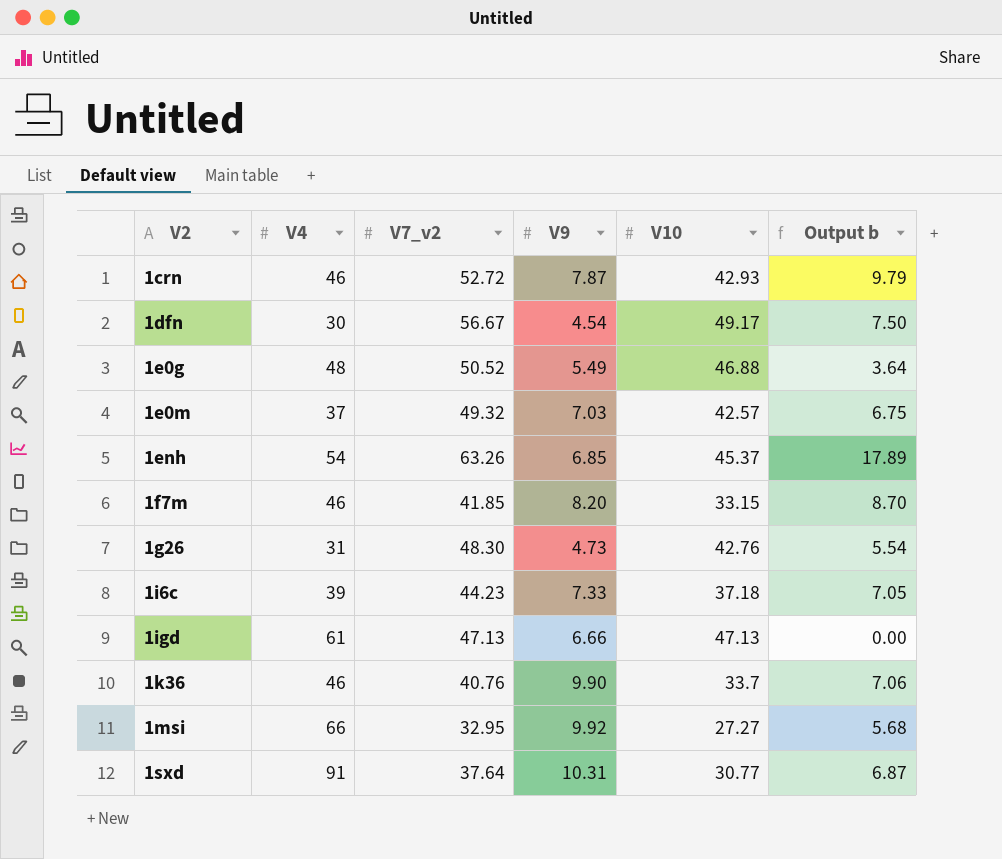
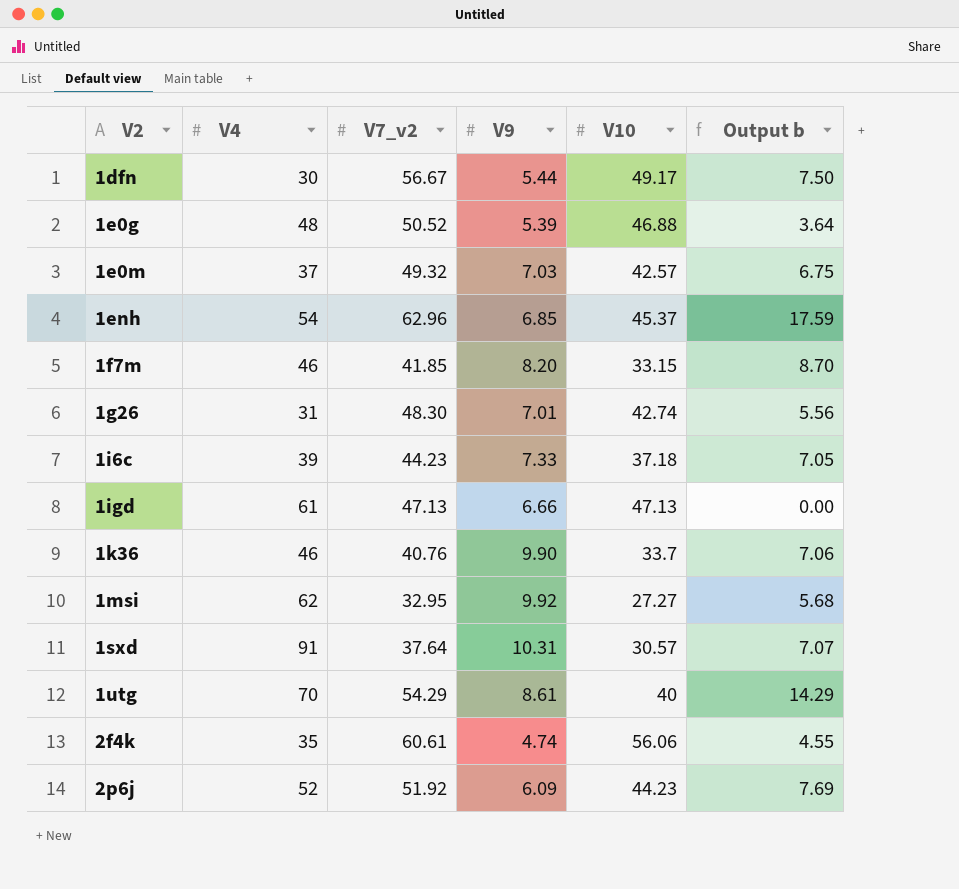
row 1crn: 46 | 52.72 | 7.87 | 42.93 | 9.79 -> none
1dfn | V9: 4.54 -> 5.44
1e0g | V9: 5.49 -> 5.39
1enh | V7_v2: 63.26 -> 62.96
1enh | Output b: 17.89 -> 17.59
1g26 | V9: 4.73 -> 7.01
1g26 | V10: 42.76 -> 42.74
1g26 | Output b: 5.54 -> 5.56
1msi | V4: 66 -> 62
1sxd | V10: 30.77 -> 30.57
1sxd | Output b: 6.87 -> 7.07
row 1utg: none -> 70 | 54.29 | 8.61 | 40 | 14.29
row 2f4k: none -> 35 | 60.61 | 4.74 | 56.06 | 4.55
row 2p6j: none -> 52 | 51.92 | 6.09 | 44.23 | 7.69

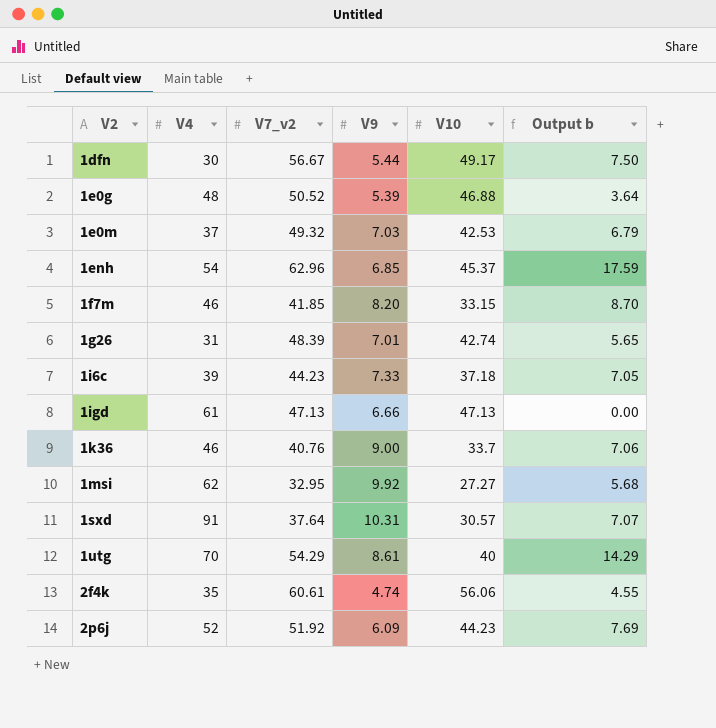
1e0m | V10: 42.57 -> 42.53
1e0m | Output b: 6.75 -> 6.79
1g26 | V7_v2: 48.30 -> 48.39
1g26 | Output b: 5.56 -> 5.65
1k36 | V9: 9.90 -> 9.00

